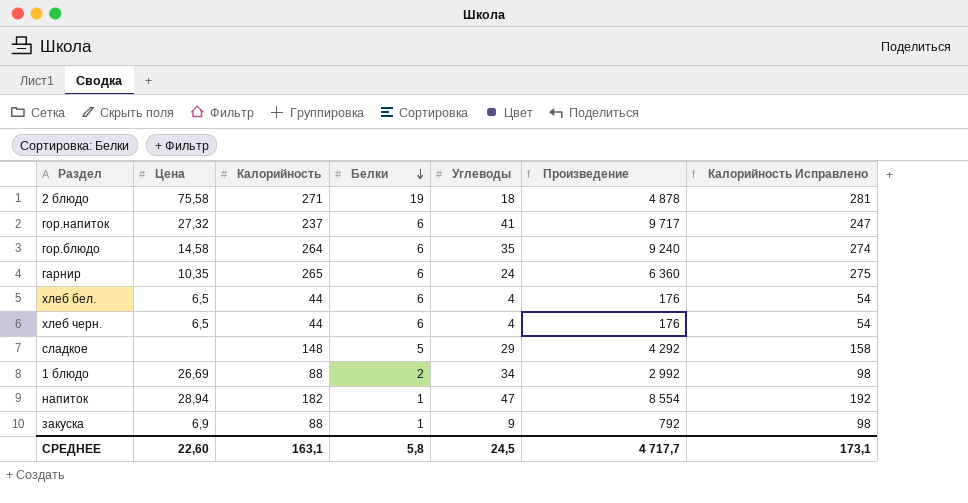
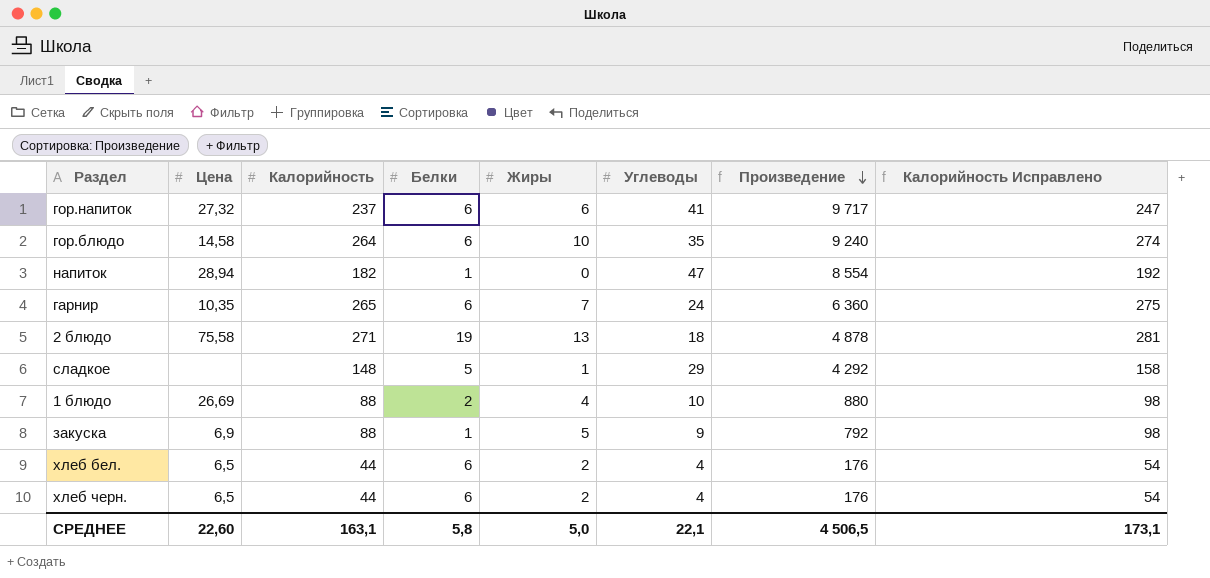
row order: Белки descending -> Произведение descending
column Жиры | position: none -> 5
1 блюдо | Углеводы: 34 -> 10
1 блюдо | Произведение: 2 992 -> 880
СРЕДНЕЕ | Углеводы: 24,5 -> 22,1
СРЕДНЕЕ | Произведение: 4 717,7 -> 4 506,5

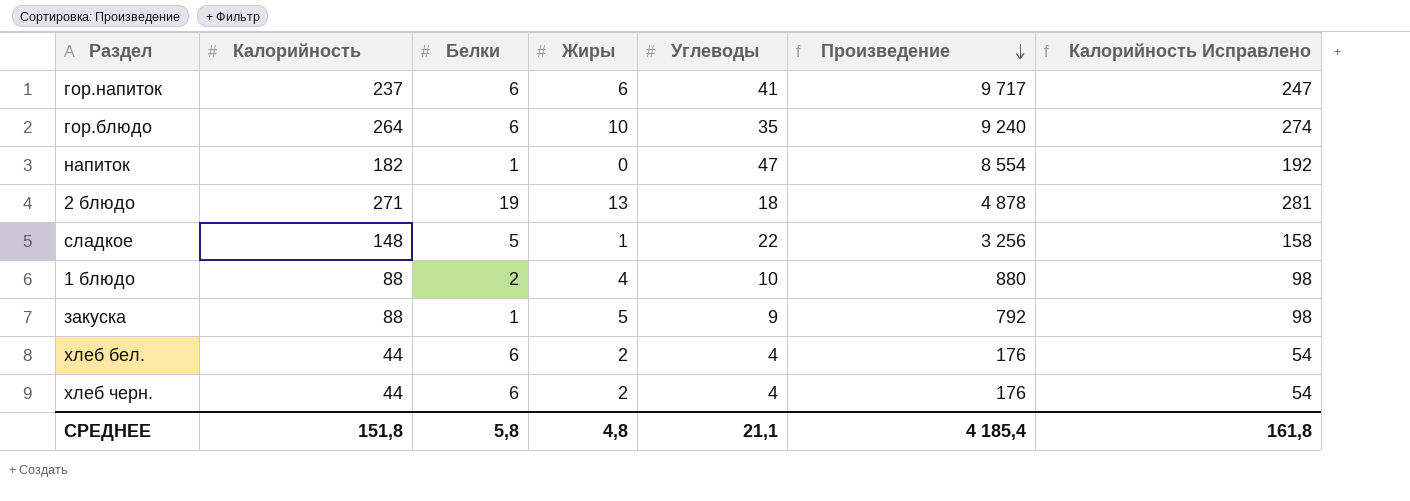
column Цена | position: 2 -> none
row гарнир: 10,35 | 265 | 6 | 7 | 24 | 6 360 | 275 -> none
сладкое | Углеводы: 29 -> 22
сладкое | Произведение: 4 292 -> 3 256
СРЕДНЕЕ | Калорийность: 163,1 -> 151,8
СРЕДНЕЕ | Жиры: 5,0 -> 4,8
СРЕДНЕЕ | Углеводы: 22,1 -> 21,1
СРЕДНЕЕ | Произведение: 4 506,5 -> 4 185,4
СРЕДНЕЕ | Калорийность Исправлено: 173,1 -> 161,8

